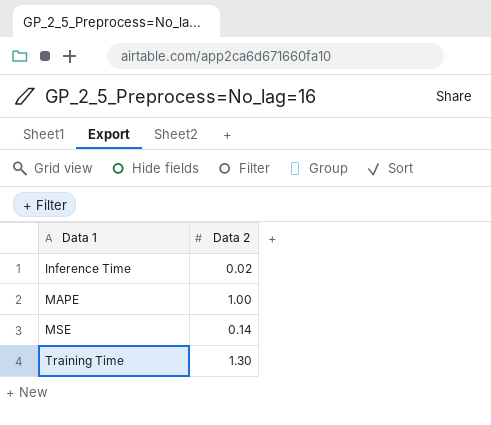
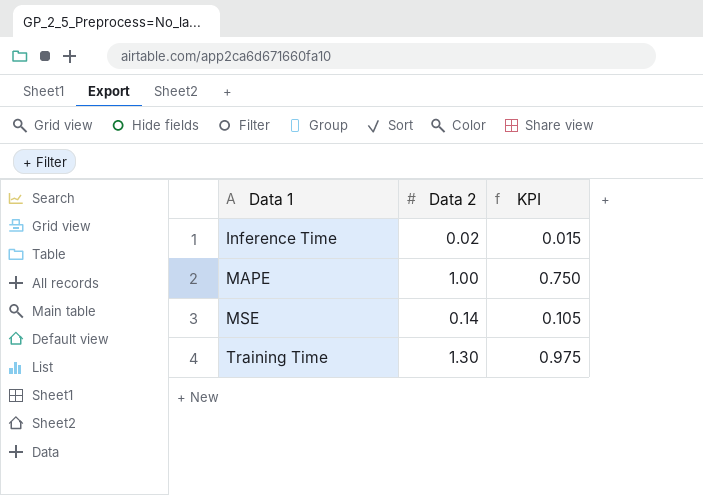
column KPI | formula: none -> [Data 2] * 0.75

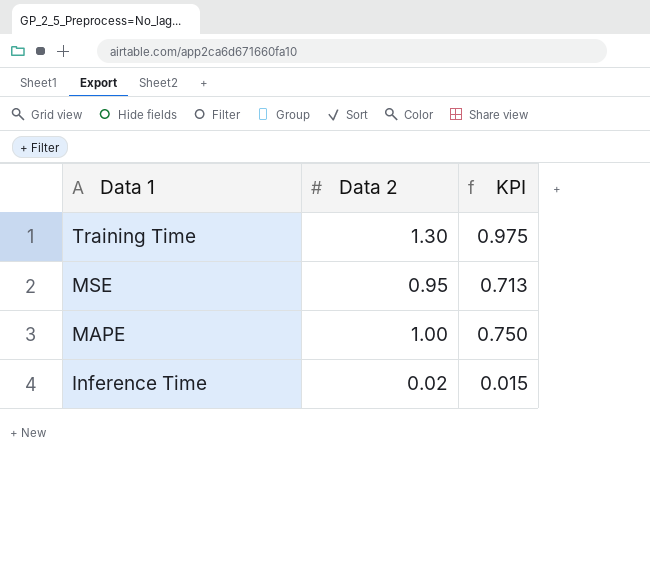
row order: Data 1 ascending -> Data 1 descending
MSE | Data 2: 0.14 -> 0.95
MSE | KPI: 0.105 -> 0.713

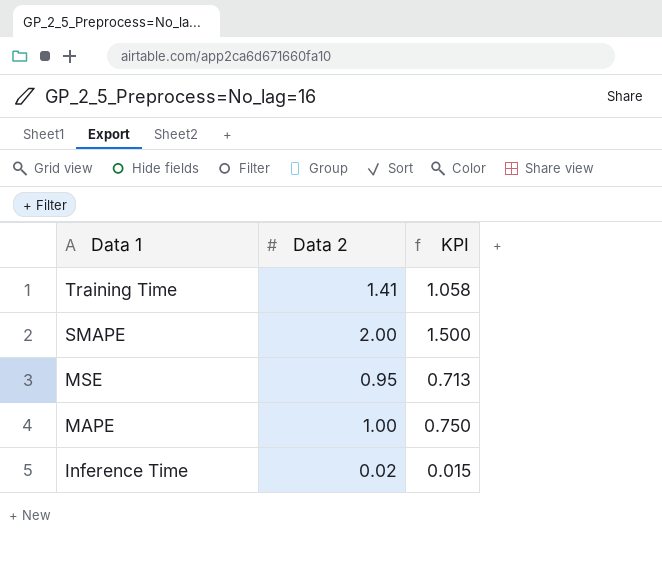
Training Time | Data 2: 1.30 -> 1.41
Training Time | KPI: 0.975 -> 1.058
row SMAPE: none -> 2.00 | 1.500

